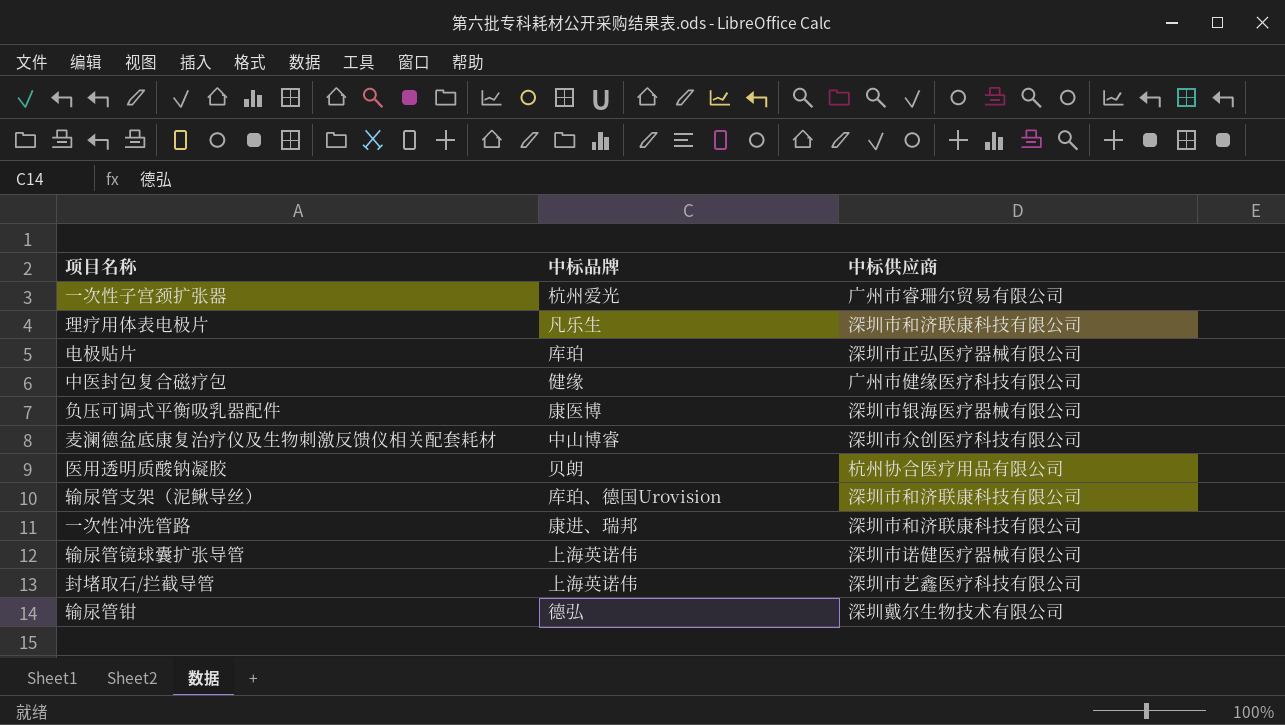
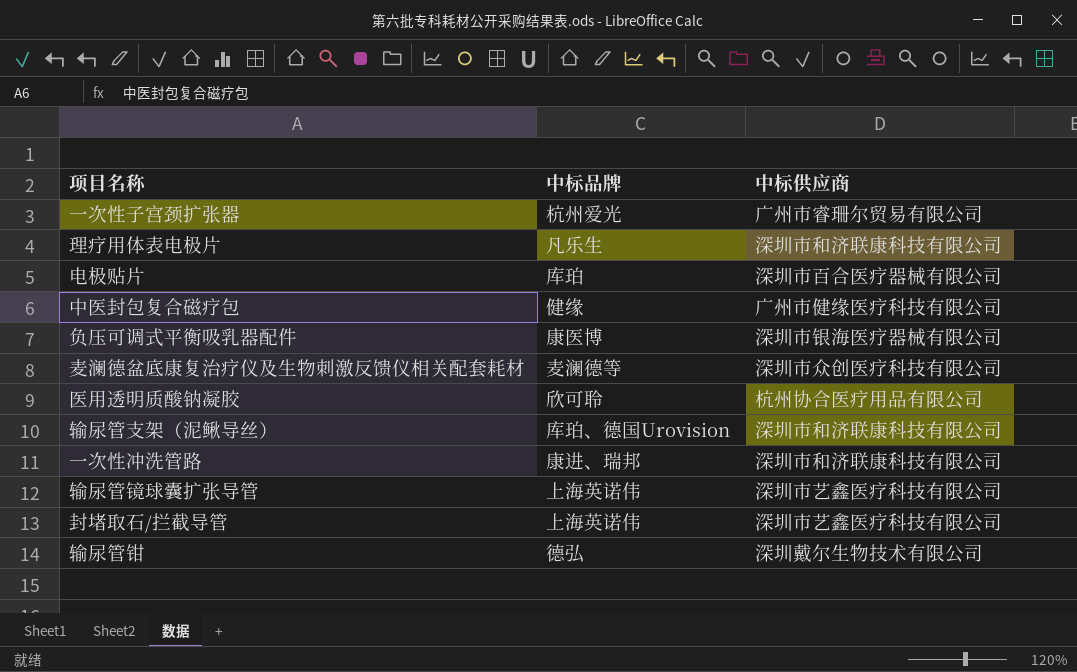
电极贴片 | 中标供应商: 深圳市正弘医疗器械有限公司 -> 深圳市百合医疗器械有限公司
麦澜德盆底康复治疗仪及生物刺激反馈仪相关配套耗材 | 中标品牌: 中山博睿 -> 麦澜德等
医用透明质酸钠凝胶 | 中标品牌: 贝朗 -> 欣可聆
输尿管镜球囊扩张导管 | 中标供应商: 深圳市诺健医疗器械有限公司 -> 深圳市艺鑫医疗科技有限公司

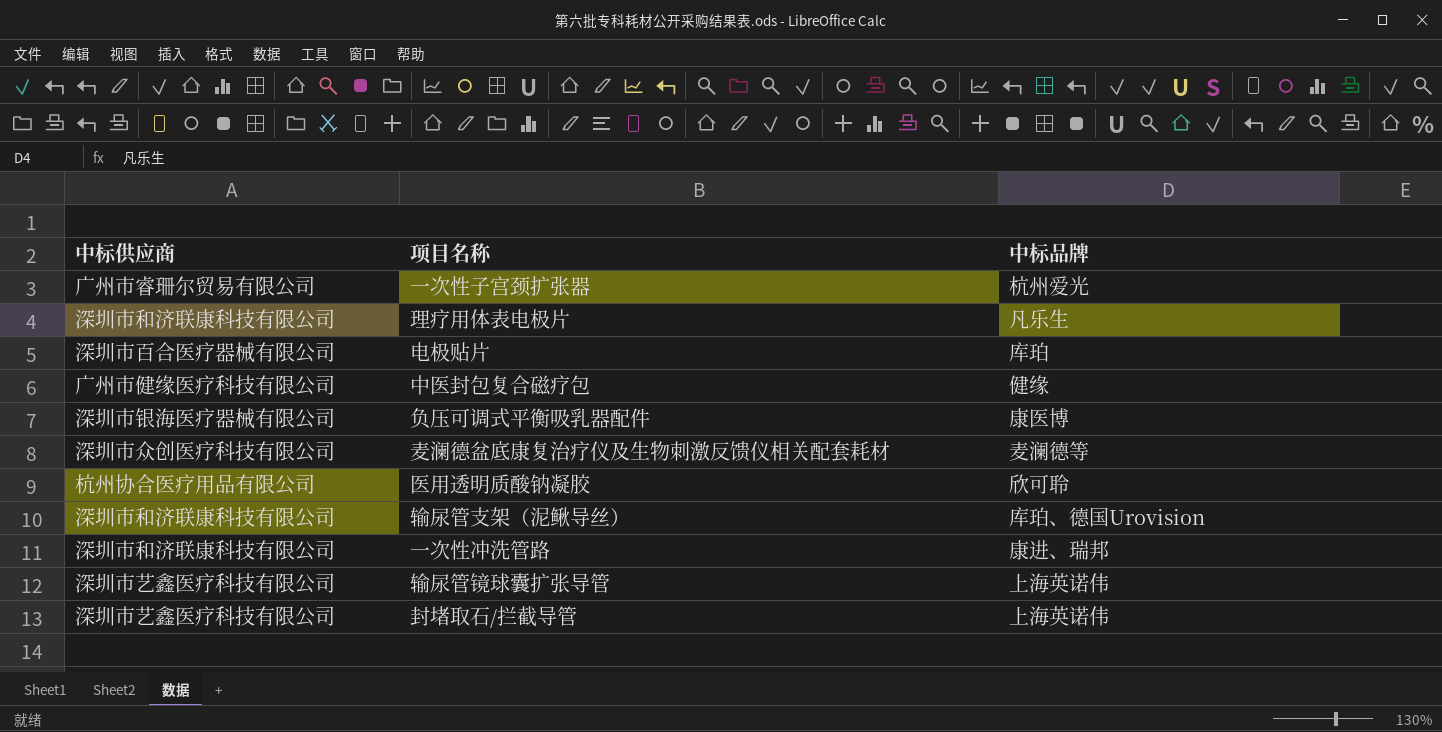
column 中标供应商 | position: 3 -> 1
row 输尿管钳: 德弘 | 深圳戴尔生物技术有限公司 -> none

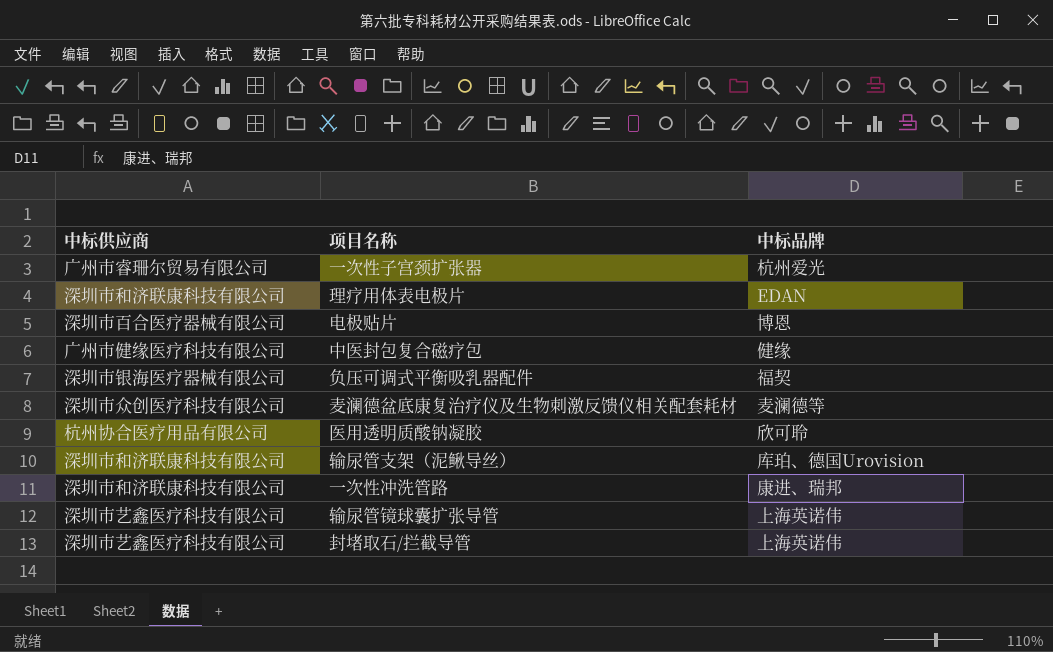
理疗用体表电极片 | 中标品牌: 凡乐生 -> EDAN
电极贴片 | 中标品牌: 库珀 -> 博恩
负压可调式平衡吸乳器配件 | 中标品牌: 康医博 -> 福契

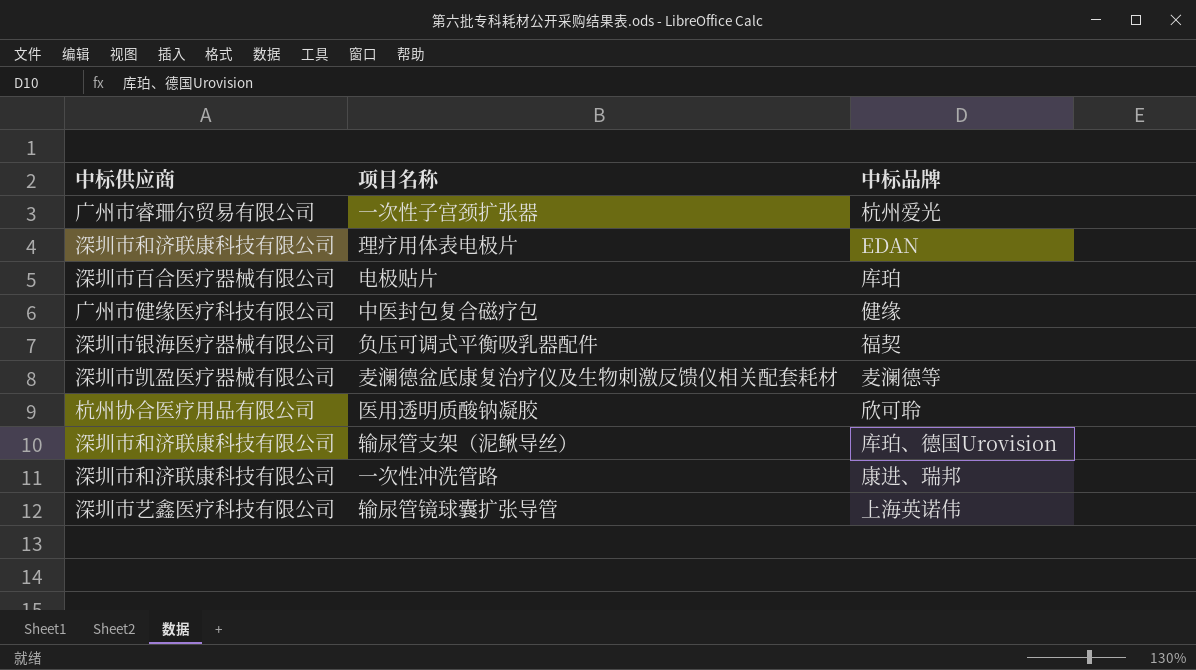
row 封堵取石/拦截导管: 深圳市艺鑫医疗科技有限公司 | 上海英诺伟 -> none
电极贴片 | 中标品牌: 博恩 -> 库珀
麦澜德盆底康复治疗仪及生物刺激反馈仪相关配套耗材 | 中标供应商: 深圳市众创医疗科技有限公司 -> 深圳市凯盈医疗器械有限公司

